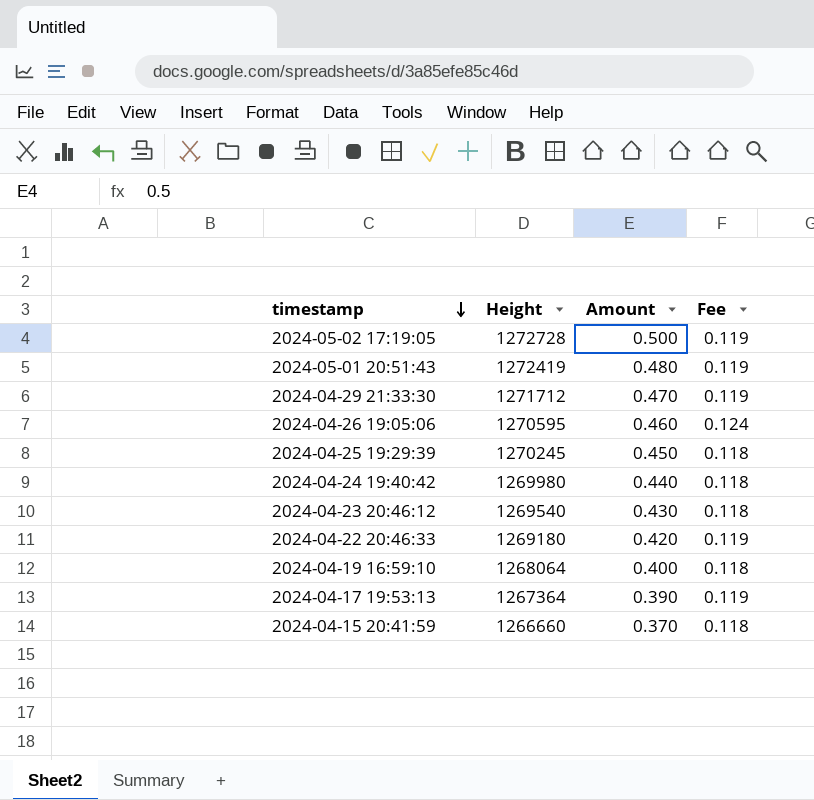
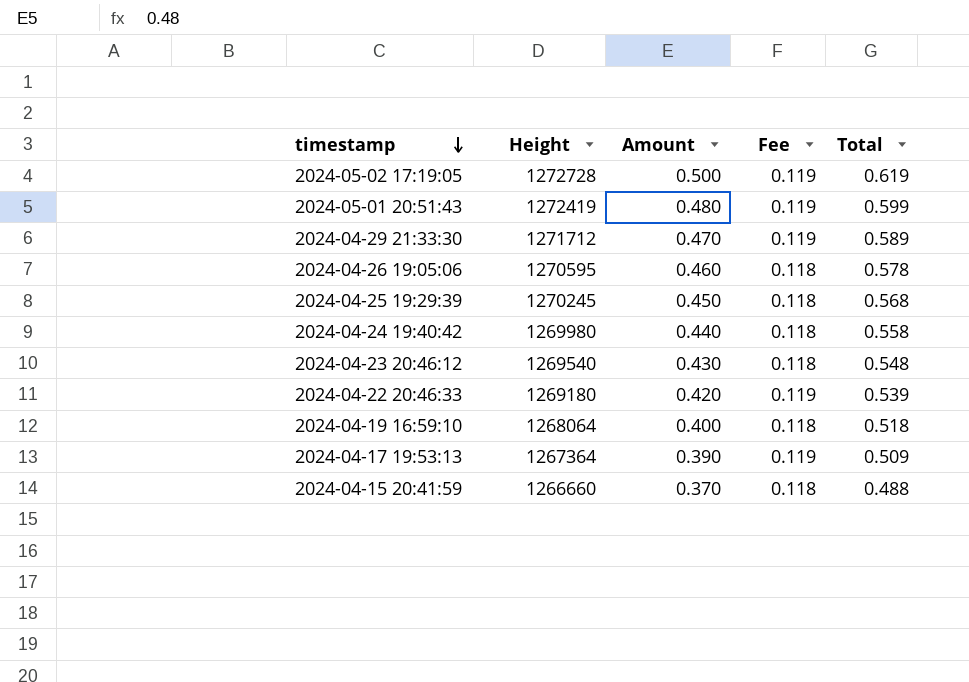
column Total | formula: none -> [Amount] + [Fee]
2024-04-26 19:05:06 | Fee: 0.124 -> 0.118

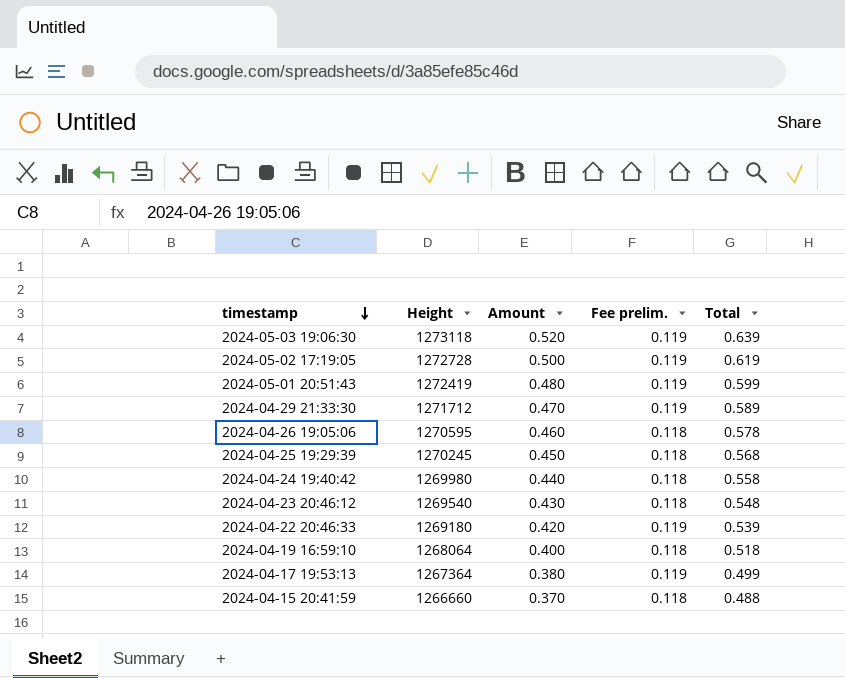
column name: Fee -> Fee prelim.
row 2024-05-03 19:06:30: none -> 1273118 | 0.520 | 0.119 | 0.639
2024-04-17 19:53:13 | Amount: 0.390 -> 0.380
2024-04-17 19:53:13 | Total: 0.509 -> 0.499

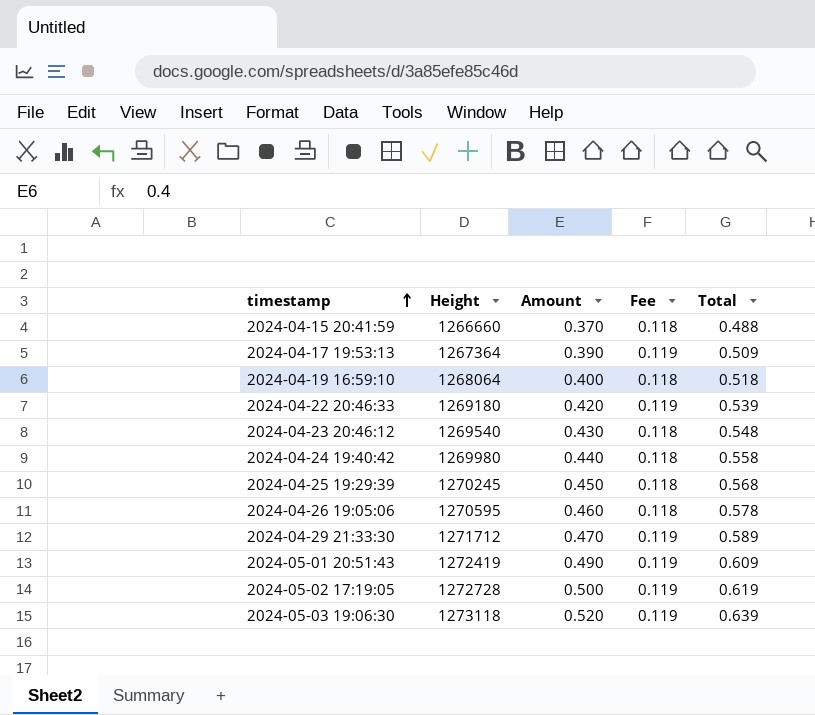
row order: timestamp descending -> timestamp ascending
column name: Fee prelim. -> Fee
2024-04-17 19:53:13 | Amount: 0.380 -> 0.390
2024-04-17 19:53:13 | Total: 0.499 -> 0.509
2024-05-01 20:51:43 | Amount: 0.480 -> 0.490
2024-05-01 20:51:43 | Total: 0.599 -> 0.609

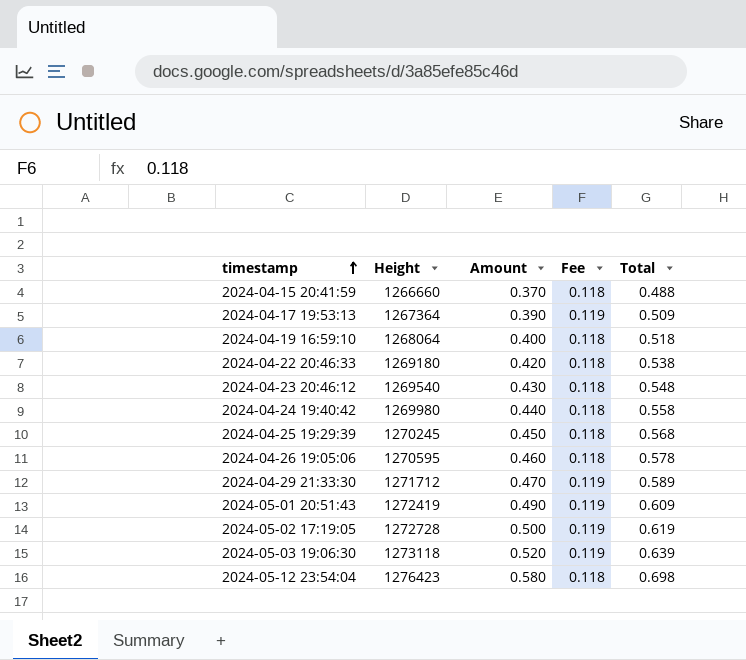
2024-04-22 20:46:33 | Fee: 0.119 -> 0.118
2024-04-22 20:46:33 | Total: 0.539 -> 0.538
row 2024-05-12 23:54:04: none -> 1276423 | 0.580 | 0.118 | 0.698

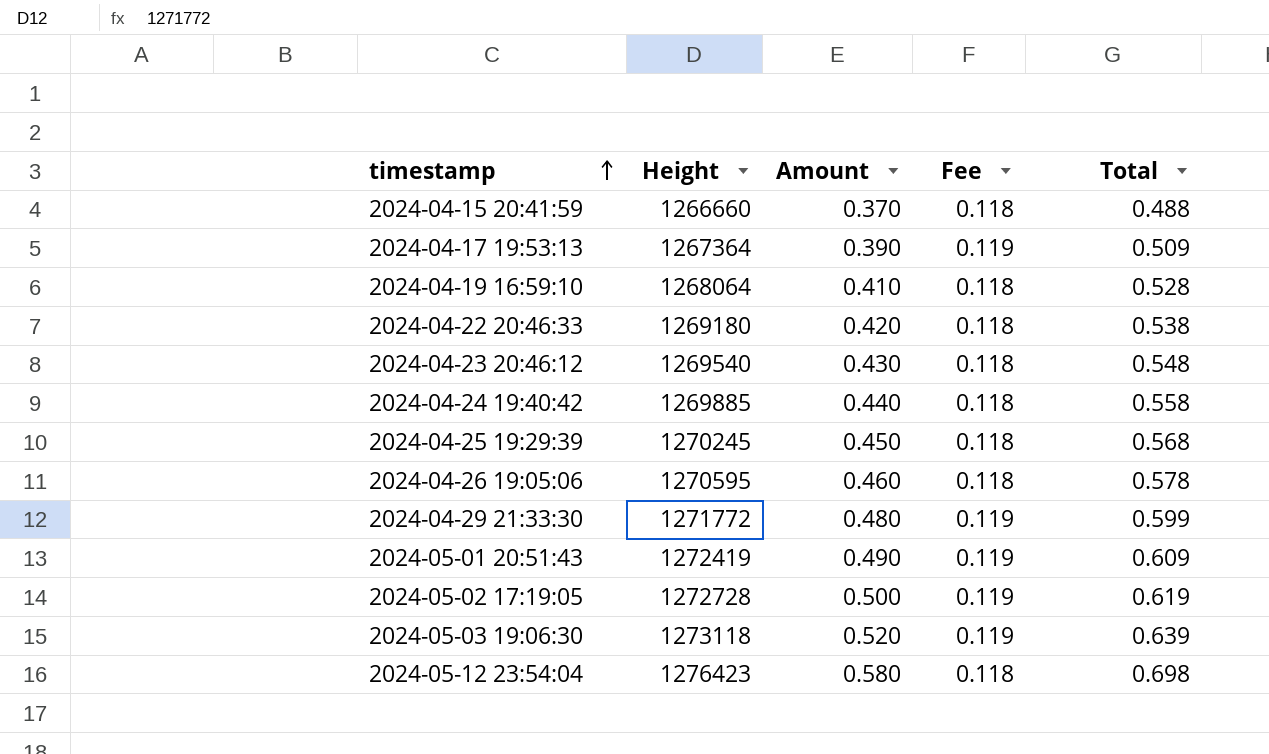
2024-04-19 16:59:10 | Amount: 0.400 -> 0.410
2024-04-19 16:59:10 | Total: 0.518 -> 0.528
2024-04-24 19:40:42 | Height: 1269980 -> 1269885
2024-04-29 21:33:30 | Height: 1271712 -> 1271772
2024-04-29 21:33:30 | Amount: 0.470 -> 0.480
2024-04-29 21:33:30 | Total: 0.589 -> 0.599

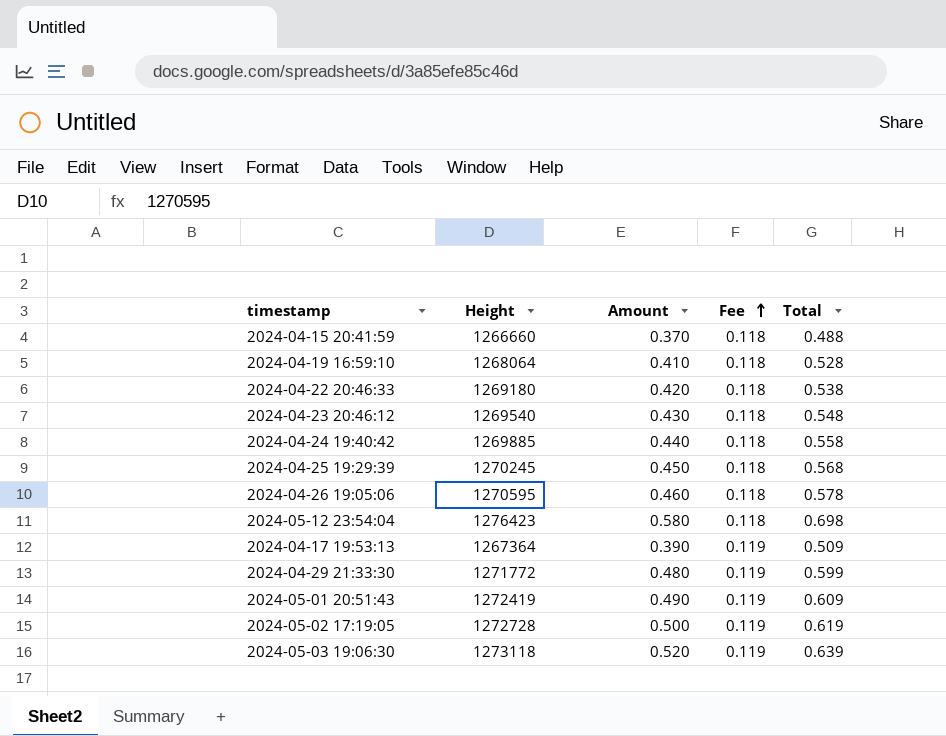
row order: timestamp ascending -> Fee ascending

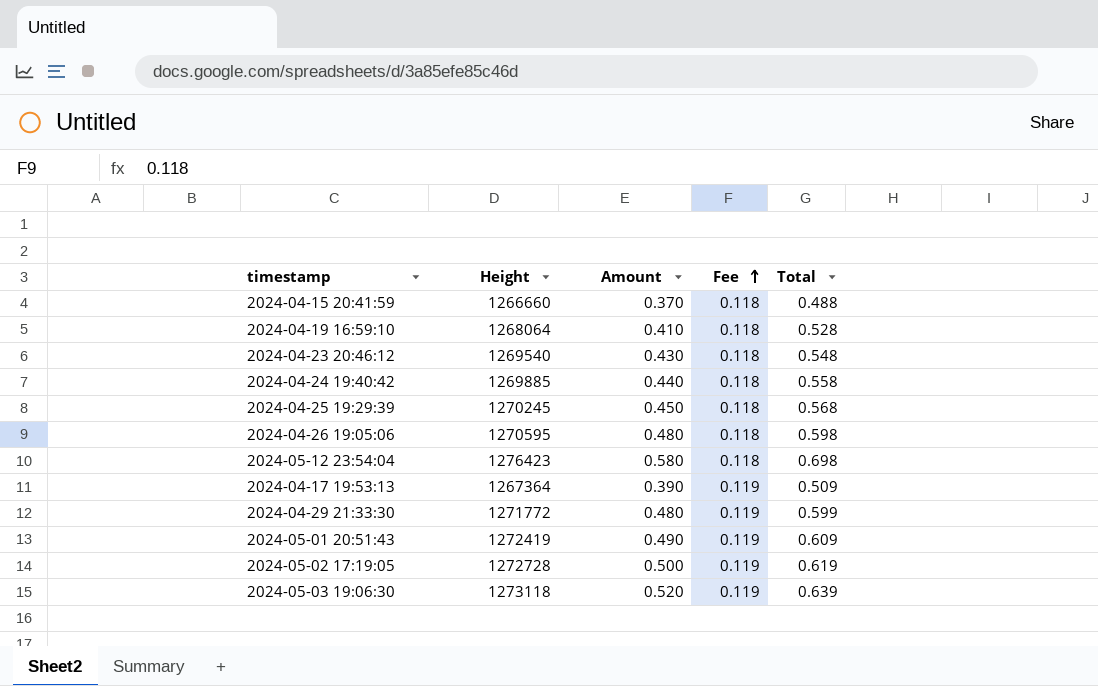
row 2024-04-22 20:46:33: 1269180 | 0.420 | 0.118 | 0.538 -> none
2024-04-26 19:05:06 | Amount: 0.460 -> 0.480
2024-04-26 19:05:06 | Total: 0.578 -> 0.598

